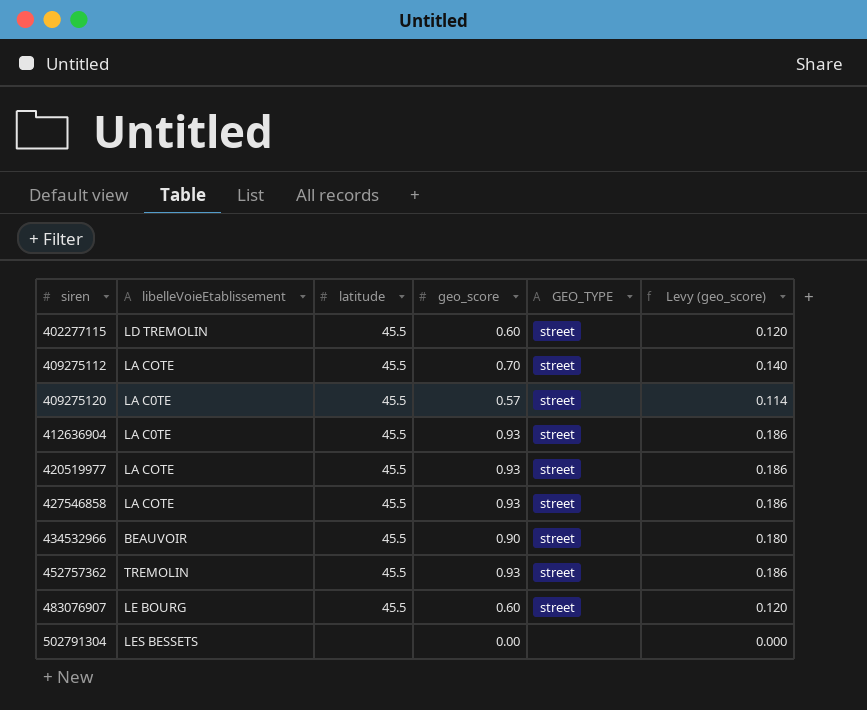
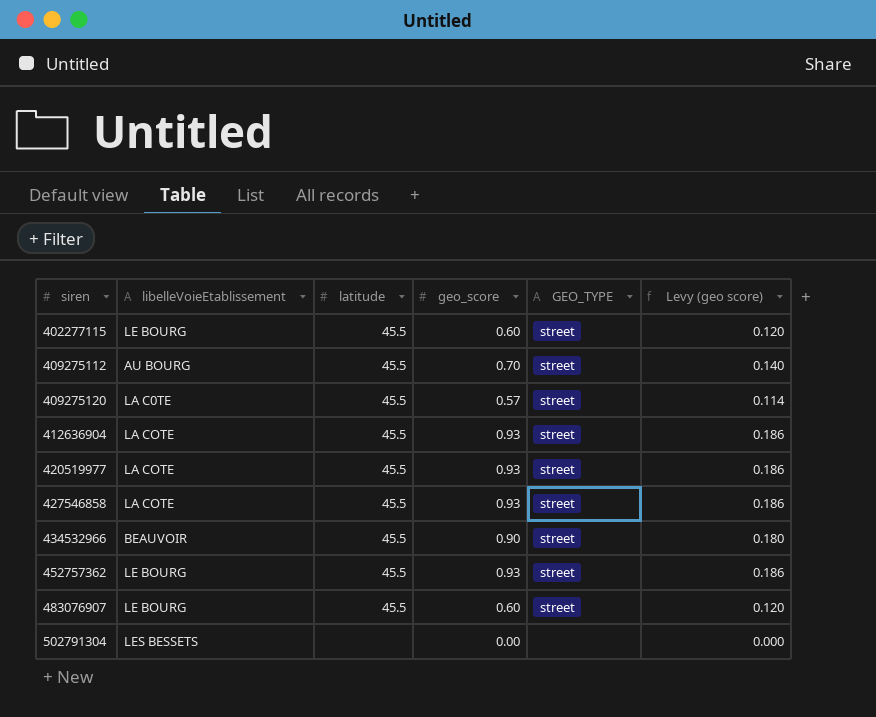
column name: Levy (geo_score) -> Levy (geo score)
402277115 | libelleVoieEtablissement: LD TREMOLIN -> LE BOURG
409275112 | libelleVoieEtablissement: LA COTE -> AU BOURG
412636904 | libelleVoieEtablissement: LA C0TE -> LA COTE
452757362 | libelleVoieEtablissement: TREMOLIN -> LE BOURG

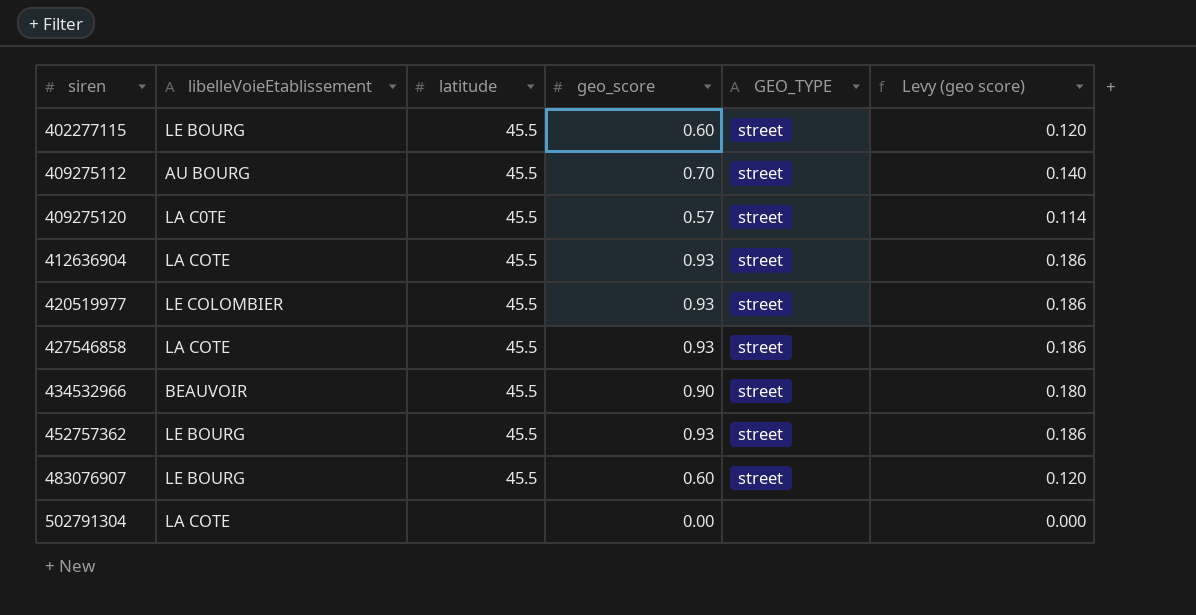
420519977 | libelleVoieEtablissement: LA COTE -> LE COLOMBIER
502791304 | libelleVoieEtablissement: LES BESSETS -> LA COTE

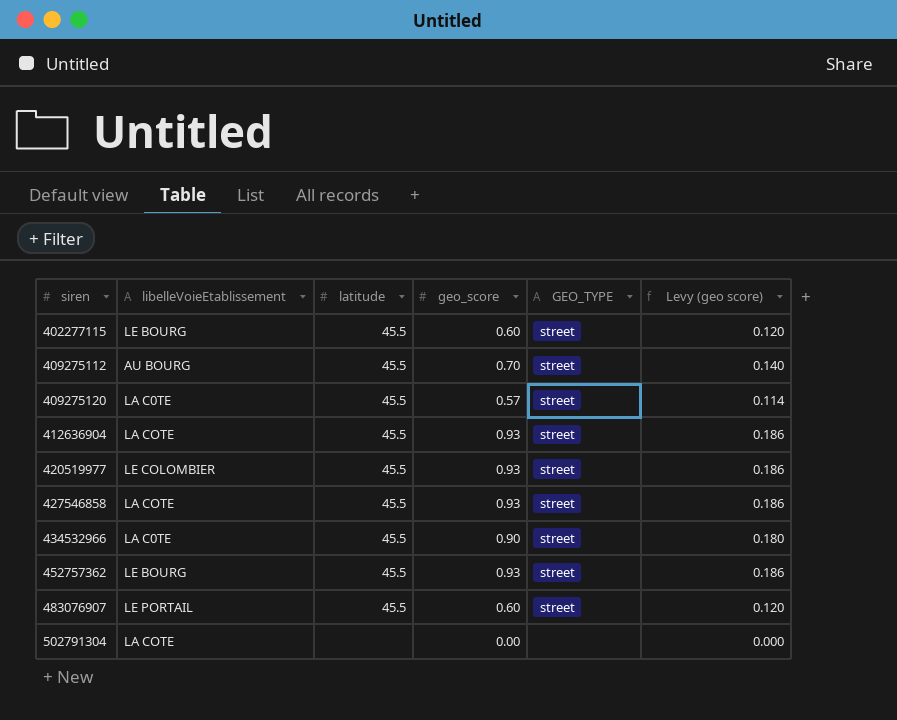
434532966 | libelleVoieEtablissement: BEAUVOIR -> LA C0TE
483076907 | libelleVoieEtablissement: LE BOURG -> LE PORTAIL

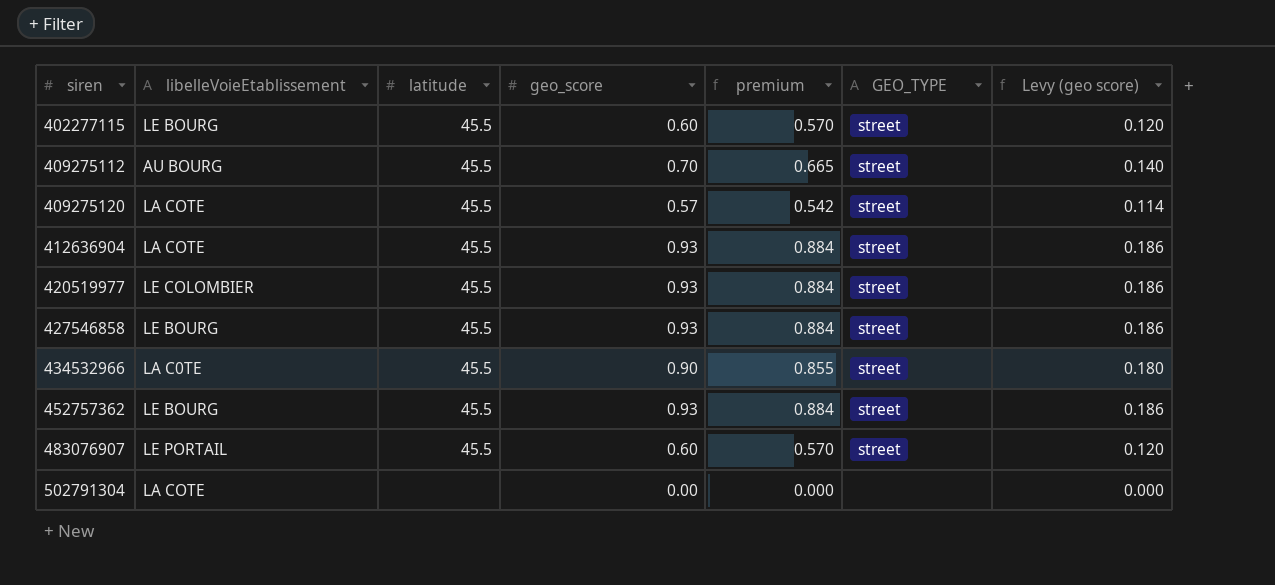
column premium | formula: none -> [geo_score] * 0.95
409275120 | libelleVoieEtablissement: LA C0TE -> LA COTE
427546858 | libelleVoieEtablissement: LA COTE -> LE BOURG

